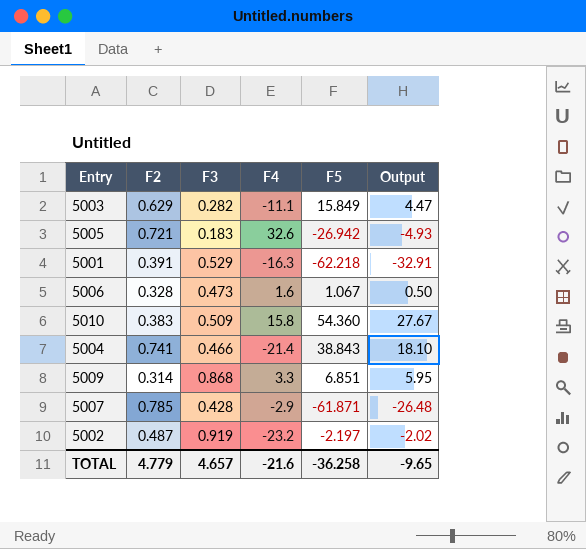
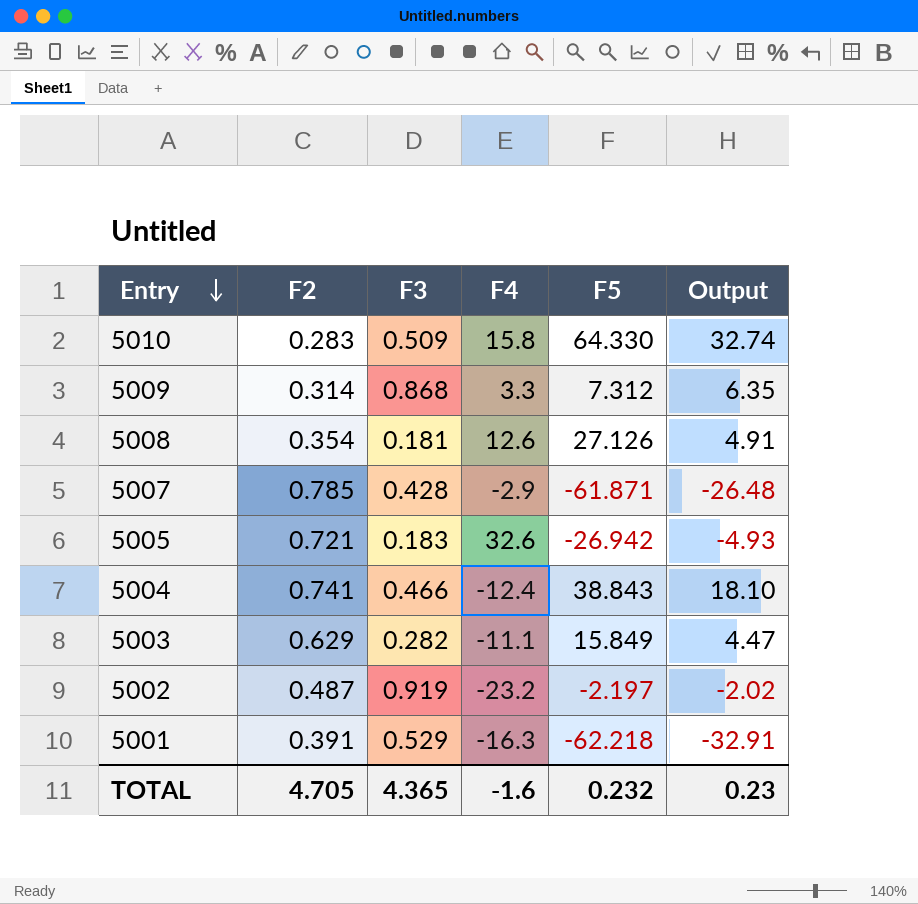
row order: none -> Entry descending
row 5006: 0.328 | 0.473 | 1.6 | 1.067 | 0.50 -> none
5010 | F2: 0.383 -> 0.283
5010 | F5: 54.360 -> 64.330
5010 | Output: 27.67 -> 32.74
5009 | F5: 6.851 -> 7.312
5009 | Output: 5.95 -> 6.35
row 5008: none -> 0.354 | 0.181 | 12.6 | 27.126 | 4.91
5004 | F4: -21.4 -> -12.4
TOTAL | F2: 4.779 -> 4.705
TOTAL | F3: 4.657 -> 4.365
TOTAL | F4: -21.6 -> -1.6
TOTAL | F5: -36.258 -> 0.232
TOTAL | Output: -9.65 -> 0.23

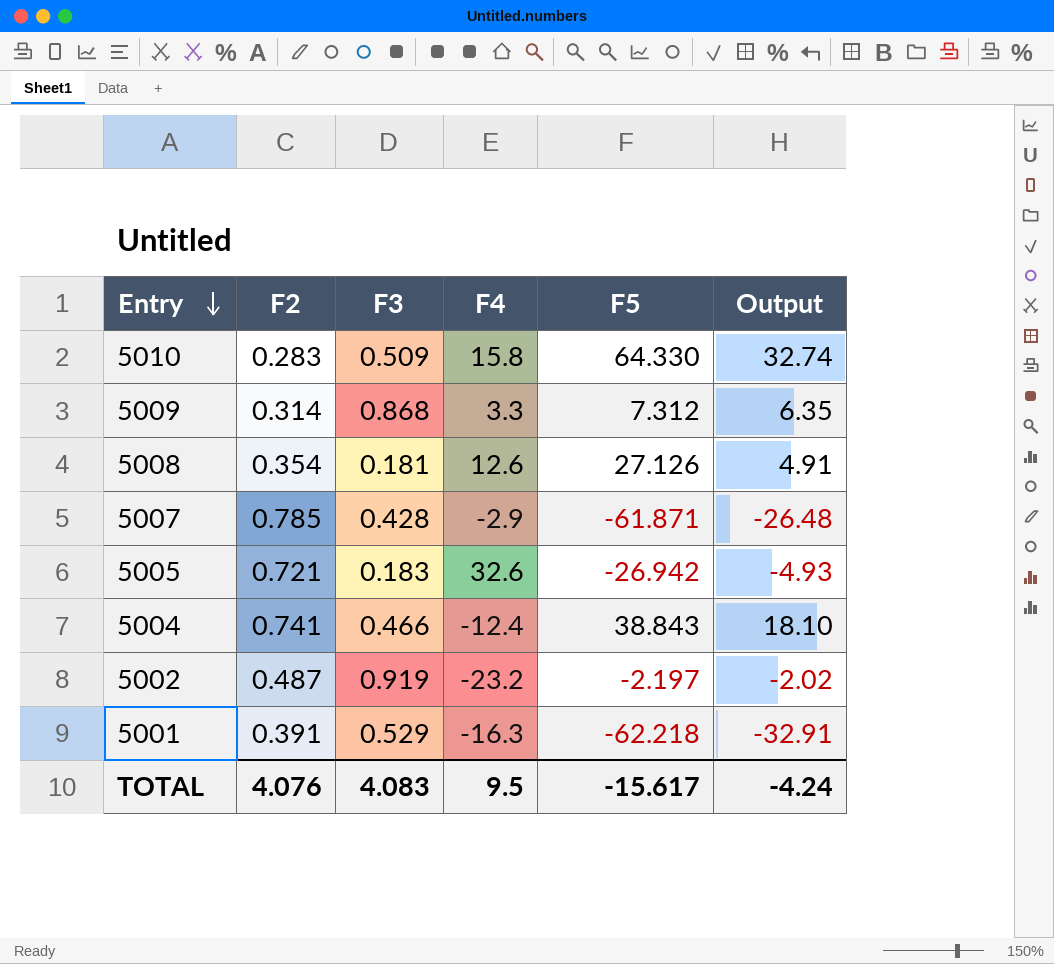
row 5003: 0.629 | 0.282 | -11.1 | 15.849 | 4.47 -> none
TOTAL | F2: 4.705 -> 4.076
TOTAL | F3: 4.365 -> 4.083
TOTAL | F4: -1.6 -> 9.5
TOTAL | F5: 0.232 -> -15.617
TOTAL | Output: 0.23 -> -4.24

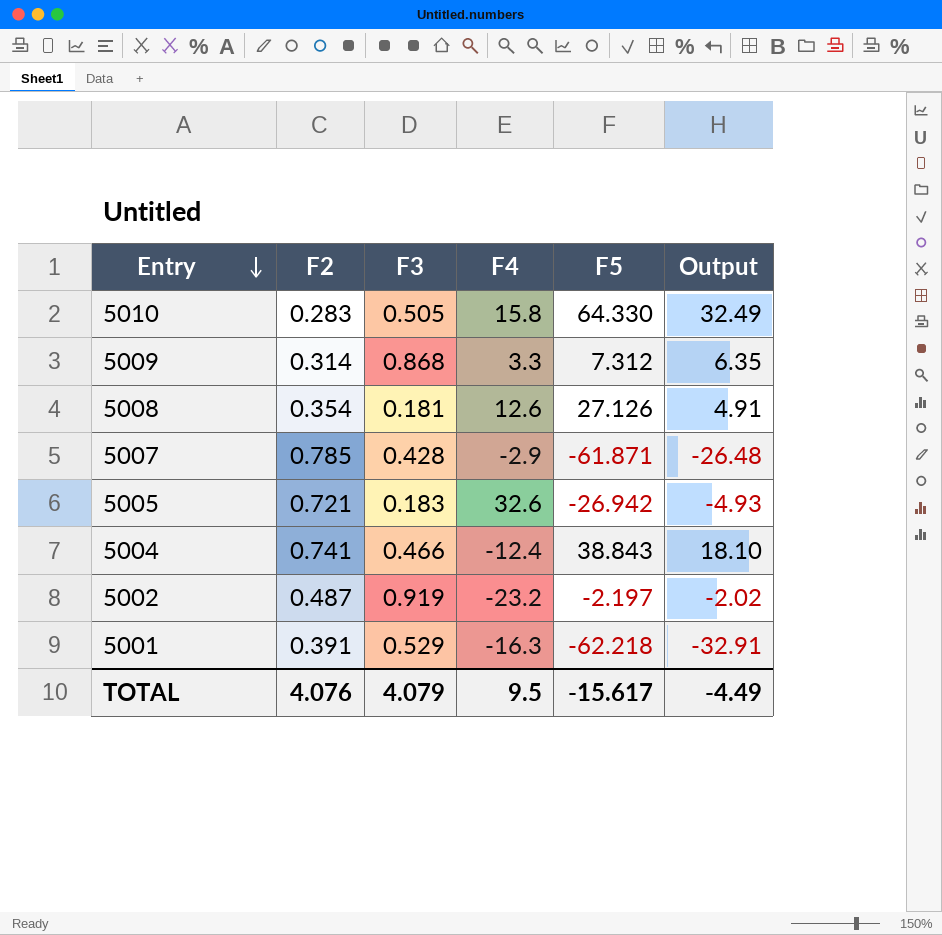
5010 | F3: 0.509 -> 0.505
5010 | Output: 32.74 -> 32.49
TOTAL | F3: 4.083 -> 4.079
TOTAL | Output: -4.24 -> -4.49

